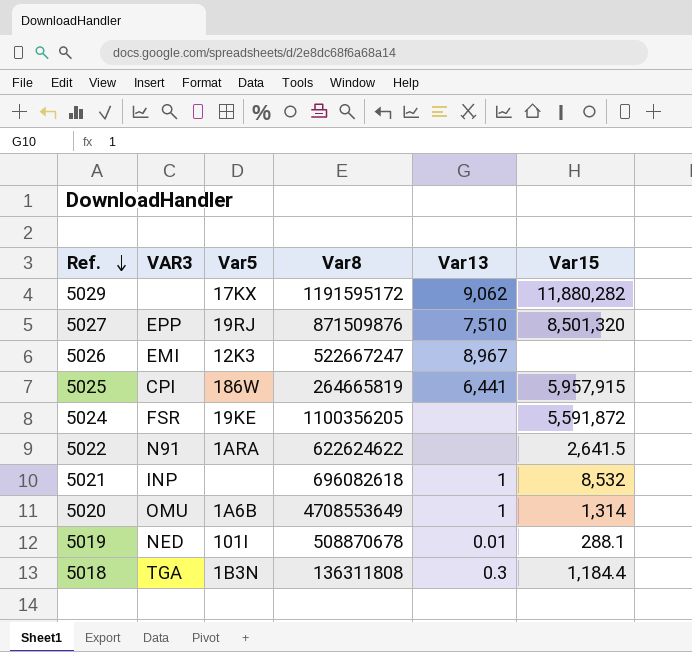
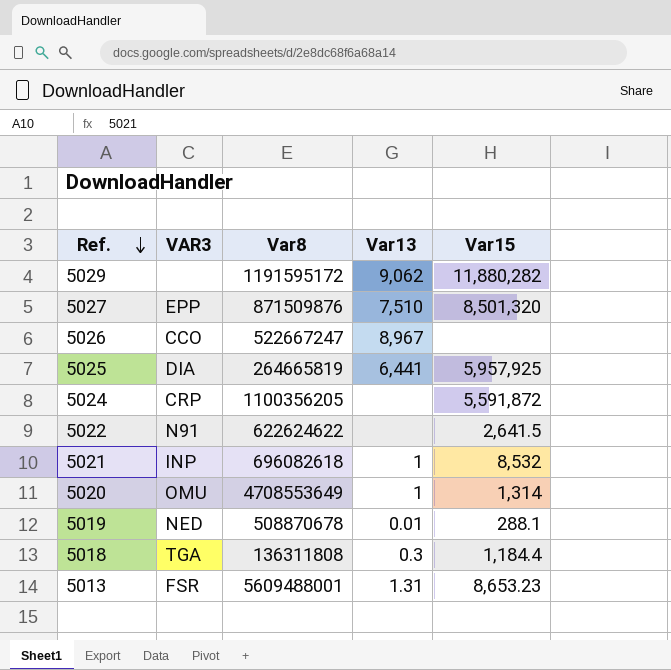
column Var5 | position: 3 -> none
5026 | VAR3: EMI -> CCO
5025 | VAR3: CPI -> DIA
5025 | Var15: 5,957,915 -> 5,957,925
5024 | VAR3: FSR -> CRP
row 5013: none -> FSR | 5609488001 | 1.31 | 8,653.23

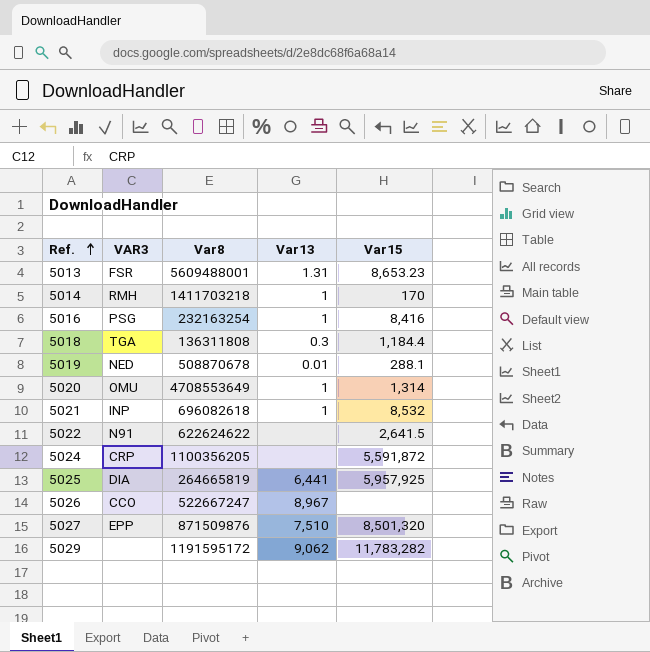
row order: Ref. descending -> Ref. ascending
row 5014: none -> RMH | 1411703218 | 1 | 170
row 5016: none -> PSG | 232163254 | 1 | 8,416
5029 | Var15: 11,880,282 -> 11,783,282

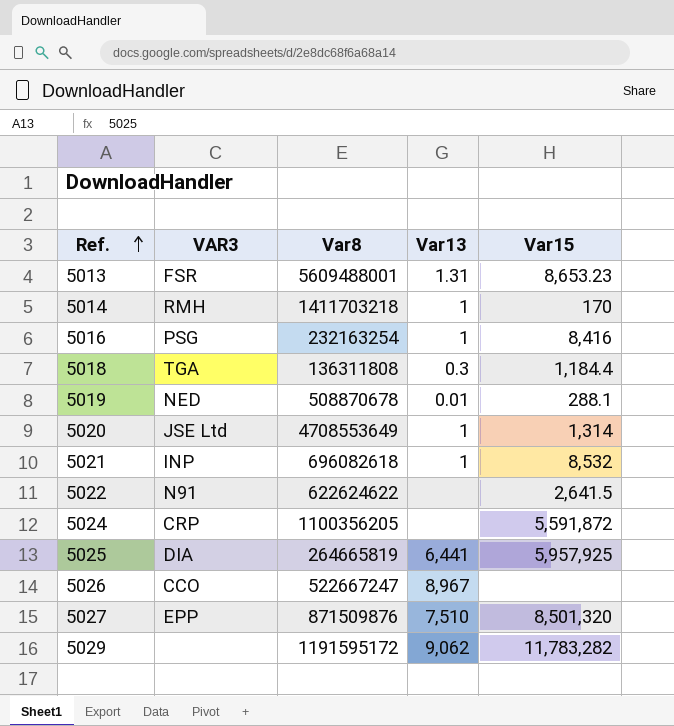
5020 | VAR3: OMU -> JSE Ltd

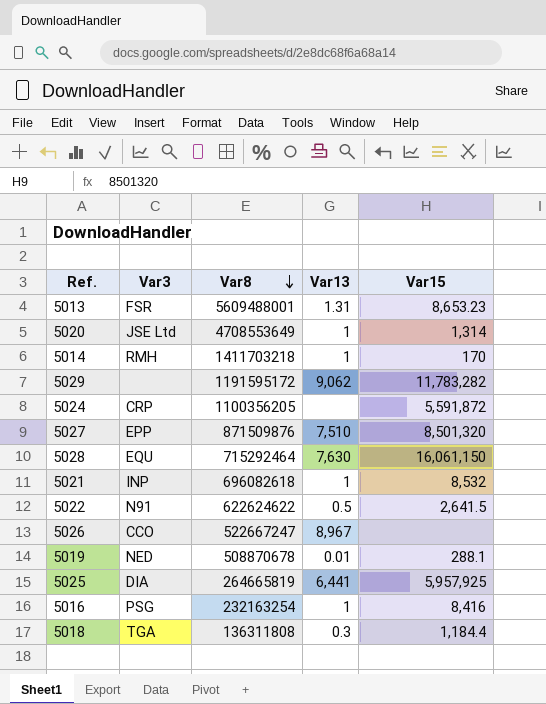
row order: Ref. ascending -> Var8 descending
column name: VAR3 -> Var3
row 5028: none -> EQU | 715292464 | 7,630 | 16,061,150
5022 | Var13: none -> 0.5

